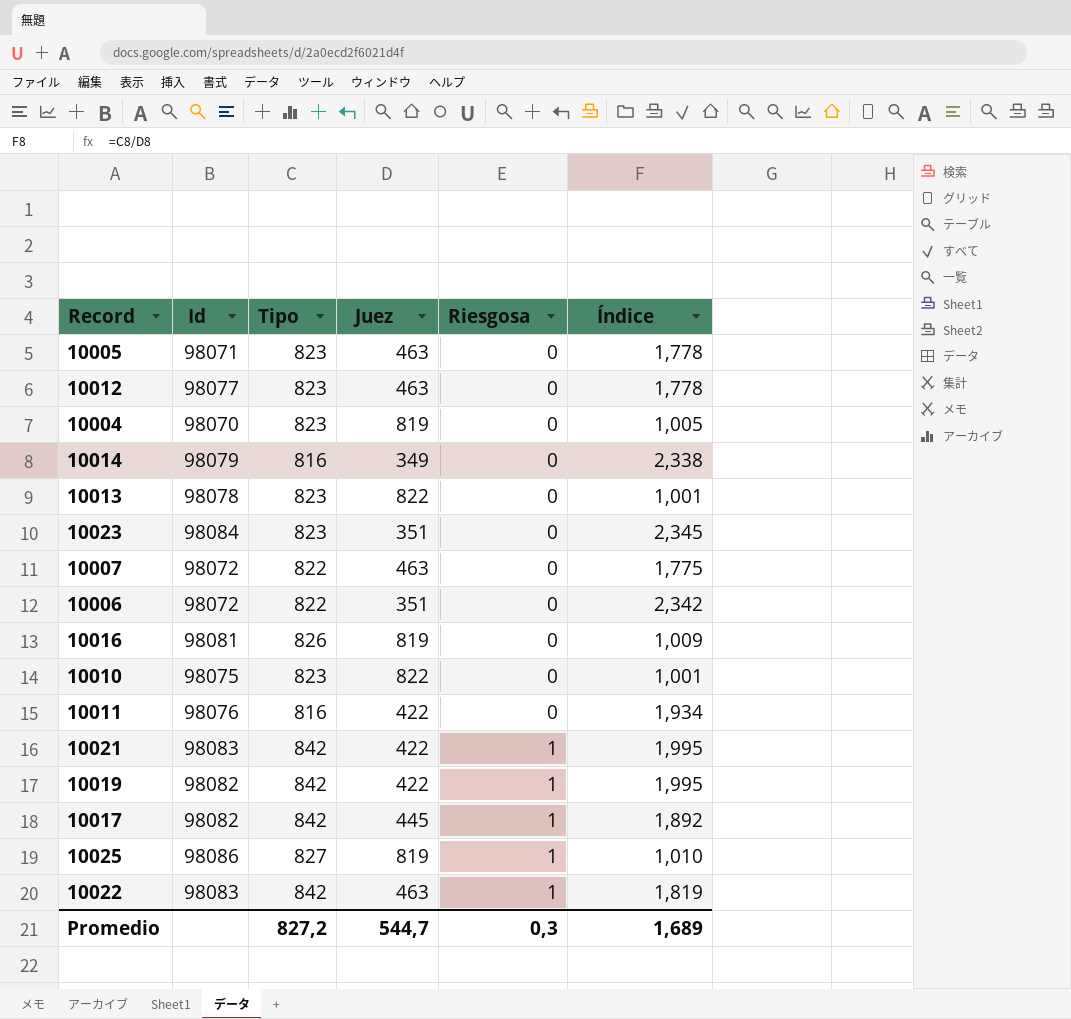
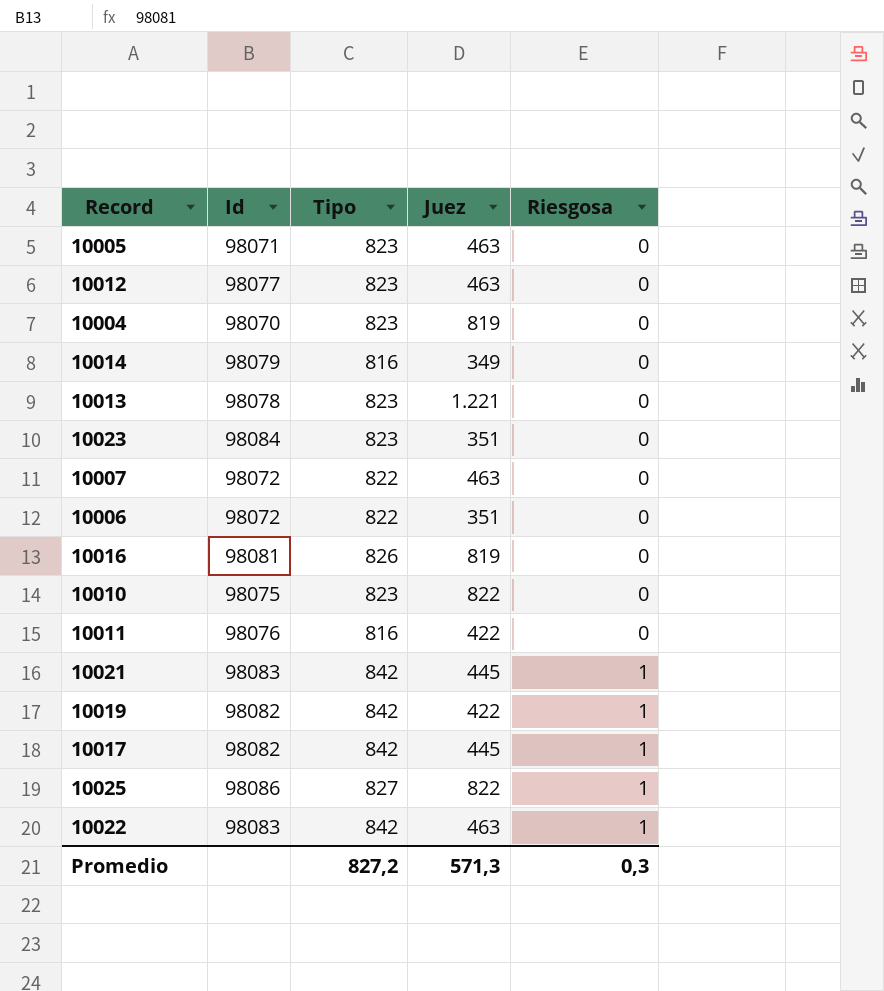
column Índice | formula: [Tipo] / [Juez] -> none
10013 | Juez: 822 -> 1.221
10021 | Juez: 422 -> 445
10025 | Juez: 819 -> 822
Promedio | Juez: 544,7 -> 571,3

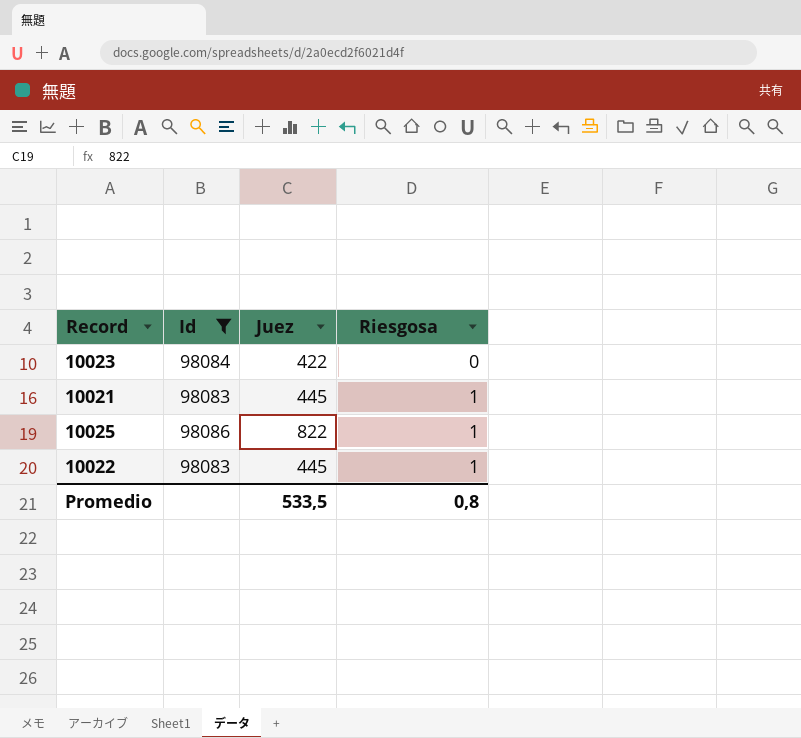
filter: none -> Id >= 98083
column Tipo | position: 3 -> none
10023 | Juez: 351 -> 422
10022 | Juez: 463 -> 445
Promedio | Juez: 571,3 -> 533,5
Promedio | Riesgosa: 0,3 -> 0,8

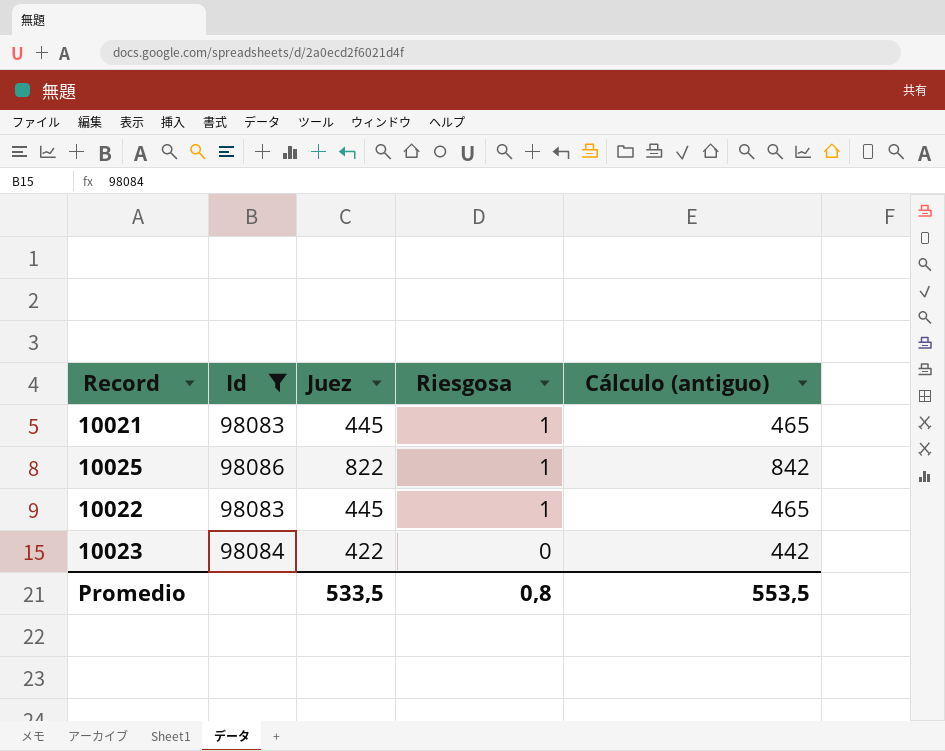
row order: Riesgosa ascending -> Riesgosa descending
column Cálculo (antiguo) | formula: none -> [Juez] + 20

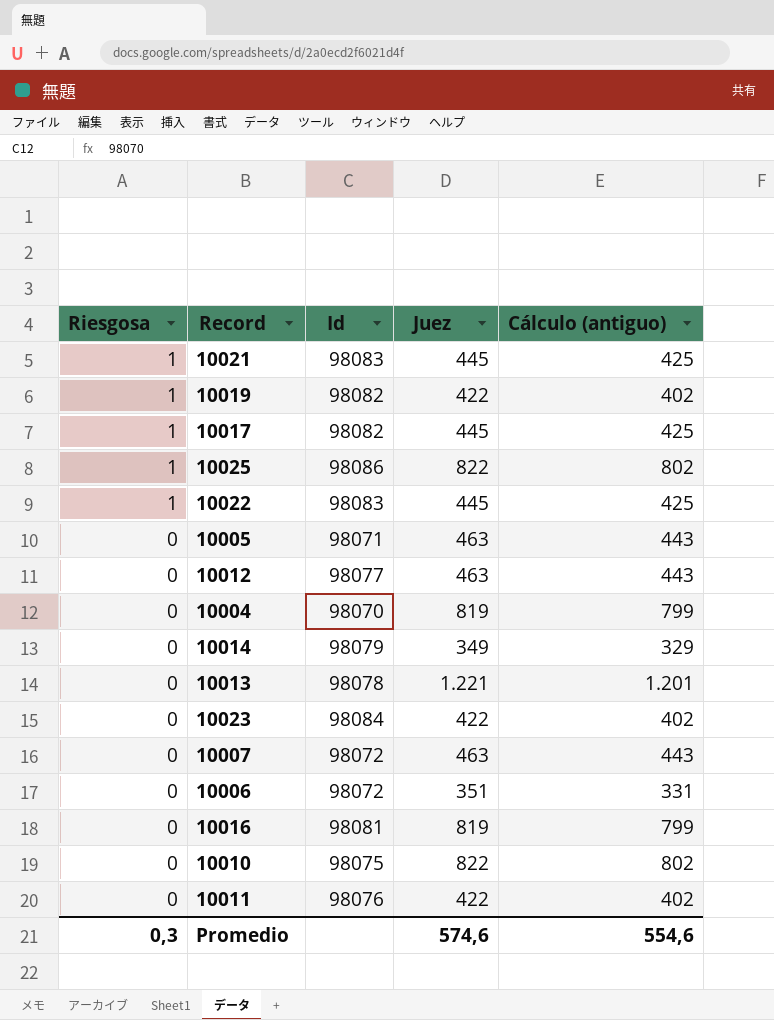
filter: Id >= 98083 -> none
column Riesgosa | position: 4 -> 1
column Cálculo (antiguo) | formula: [Juez] + 20 -> [Juez] - 20
Promedio | Riesgosa: 0,8 -> 0,3
Promedio | Juez: 533,5 -> 574,6
Promedio | Cálculo (antiguo): 553,5 -> 554,6

